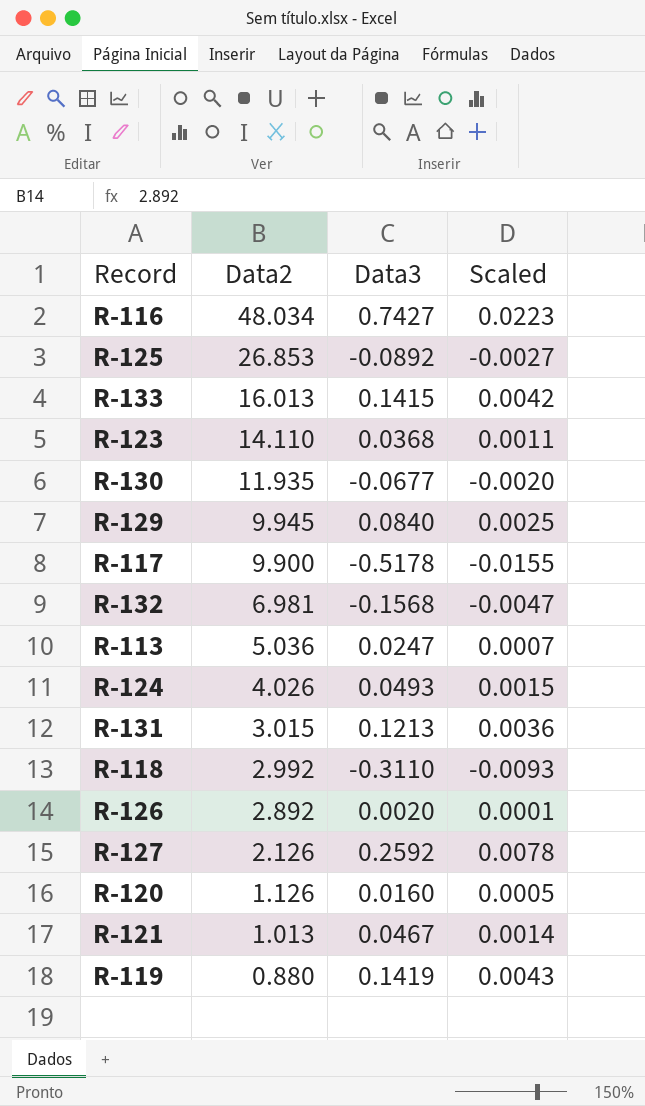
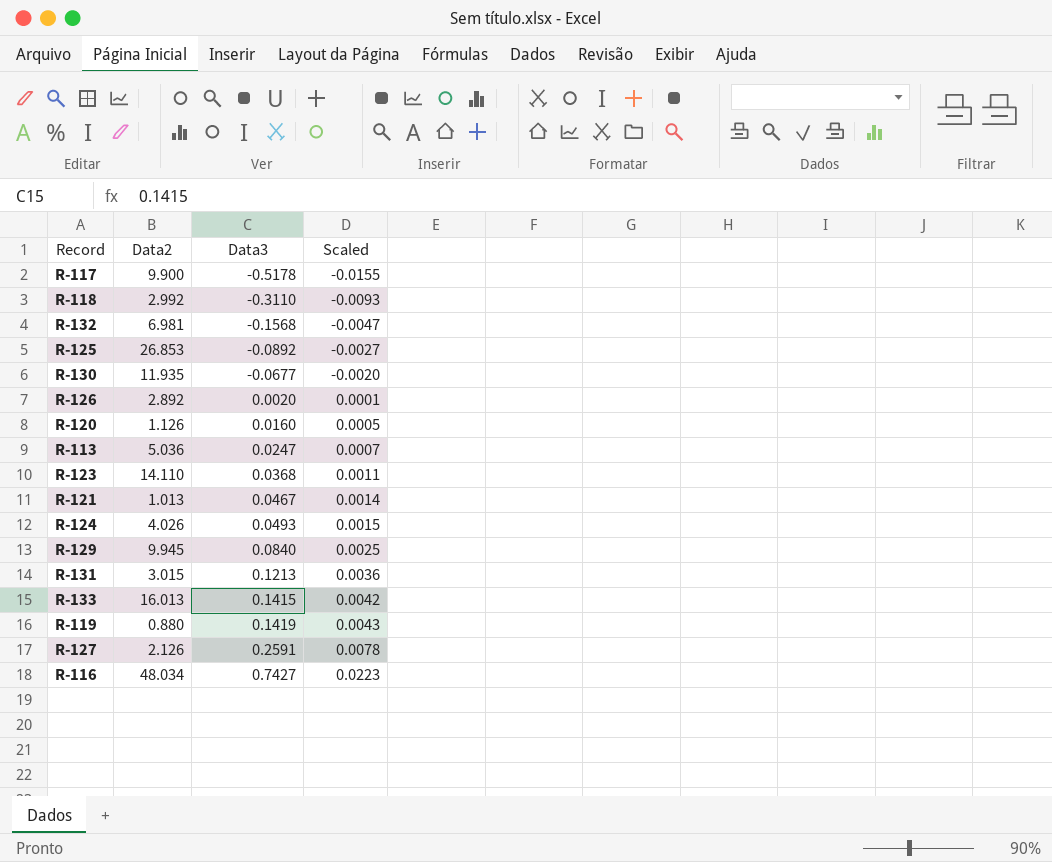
row order: Data2 descending -> Data3 ascending
R-127 | Data3: 0.2592 -> 0.2591

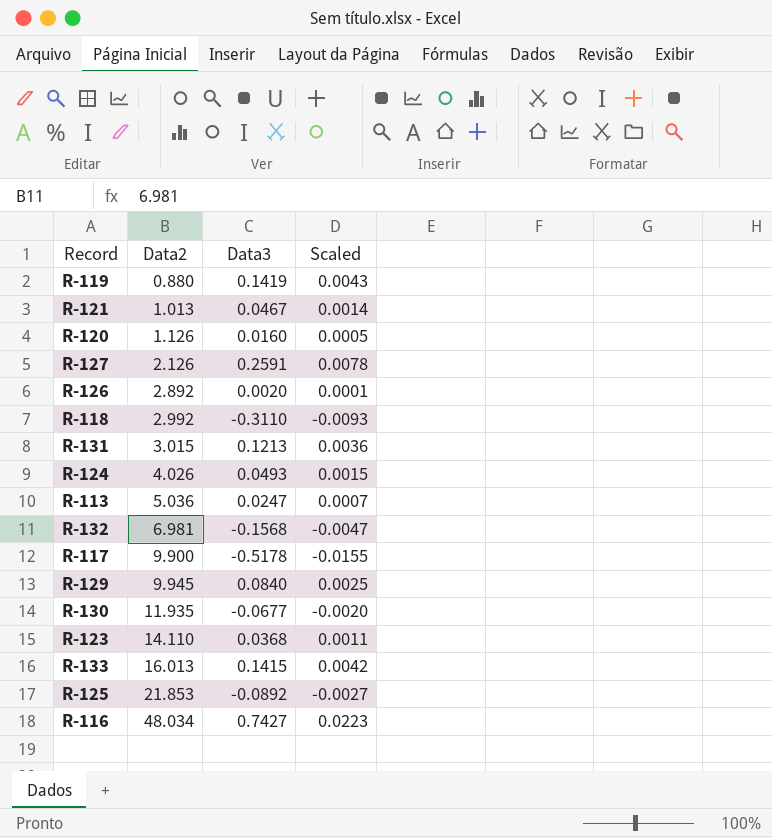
row order: Data3 ascending -> Data2 ascending
R-125 | Data2: 26.853 -> 21.853

